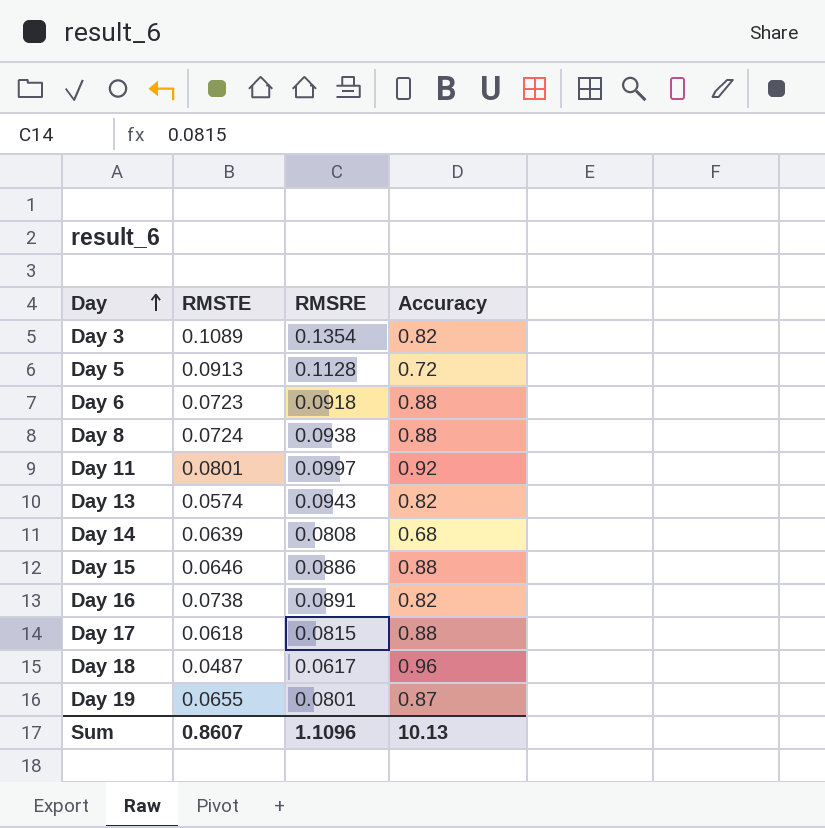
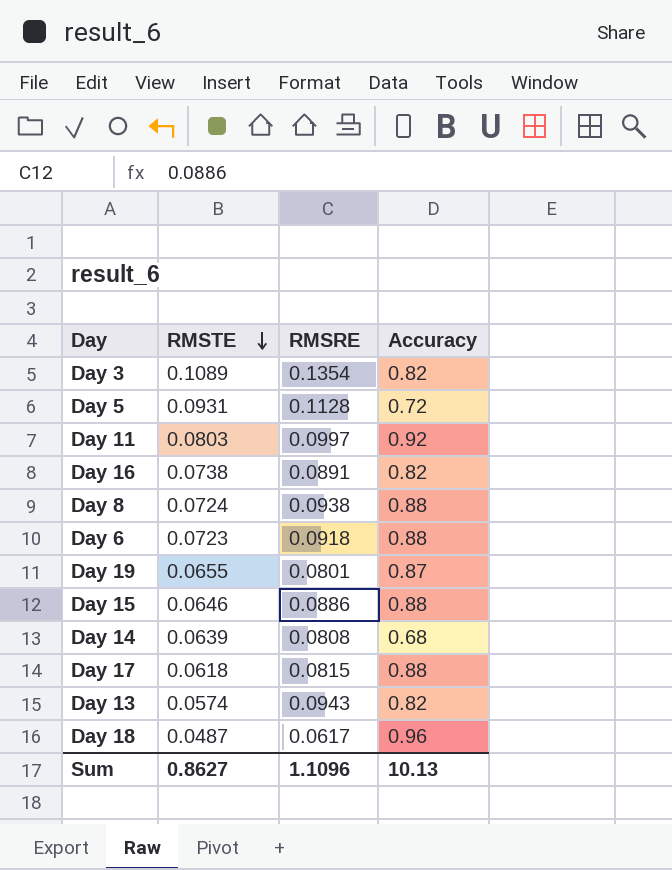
row order: Day ascending -> RMSTE descending
Day 5 | RMSTE: 0.0913 -> 0.0931
Day 11 | RMSTE: 0.0801 -> 0.0803
Sum | RMSTE: 0.8607 -> 0.8627

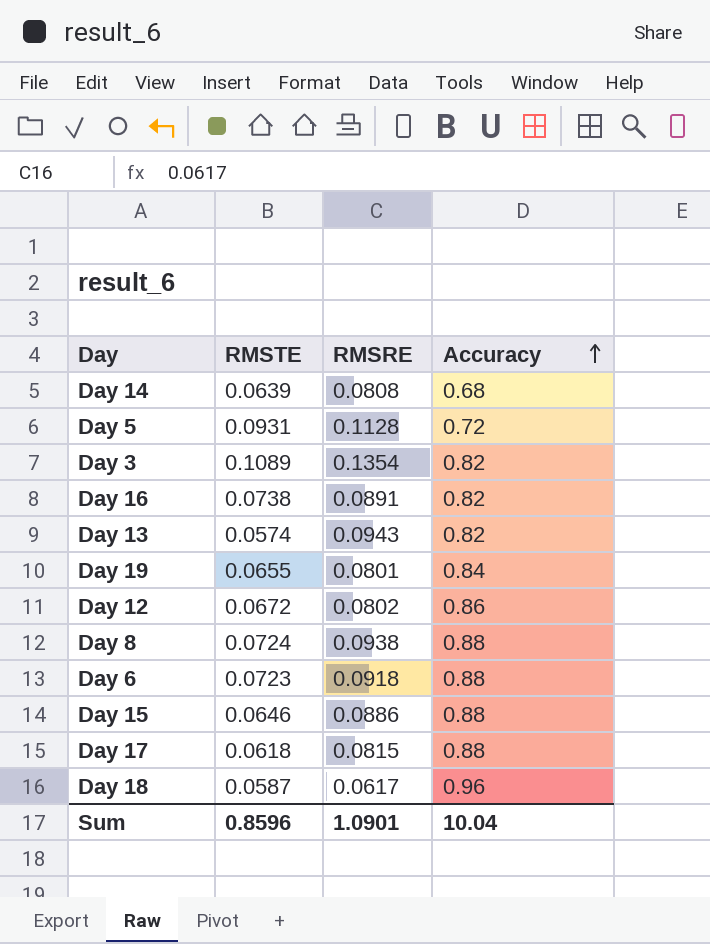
row order: RMSTE descending -> Accuracy ascending
row Day 11: 0.0803 | 0.0997 | 0.92 -> none
Day 19 | Accuracy: 0.87 -> 0.84
row Day 12: none -> 0.0672 | 0.0802 | 0.86
Day 18 | RMSTE: 0.0487 -> 0.0587
Sum | RMSTE: 0.8627 -> 0.8596
Sum | RMSRE: 1.1096 -> 1.0901
Sum | Accuracy: 10.13 -> 10.04

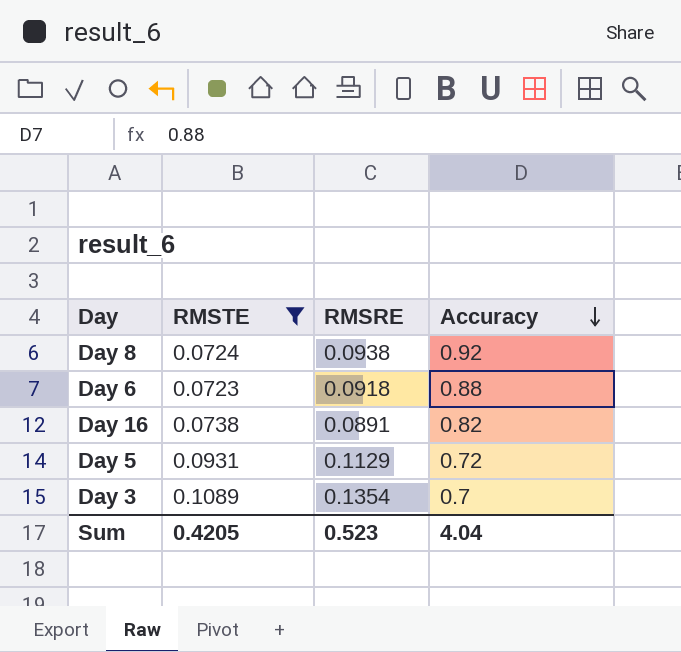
filter: none -> RMSTE >= 0.0723
row order: Accuracy ascending -> Accuracy descending
Day 8 | Accuracy: 0.88 -> 0.92
Day 5 | RMSRE: 0.1128 -> 0.1129
Day 3 | Accuracy: 0.82 -> 0.7
Sum | RMSTE: 0.8596 -> 0.4205
Sum | RMSRE: 1.0901 -> 0.523
Sum | Accuracy: 10.04 -> 4.04

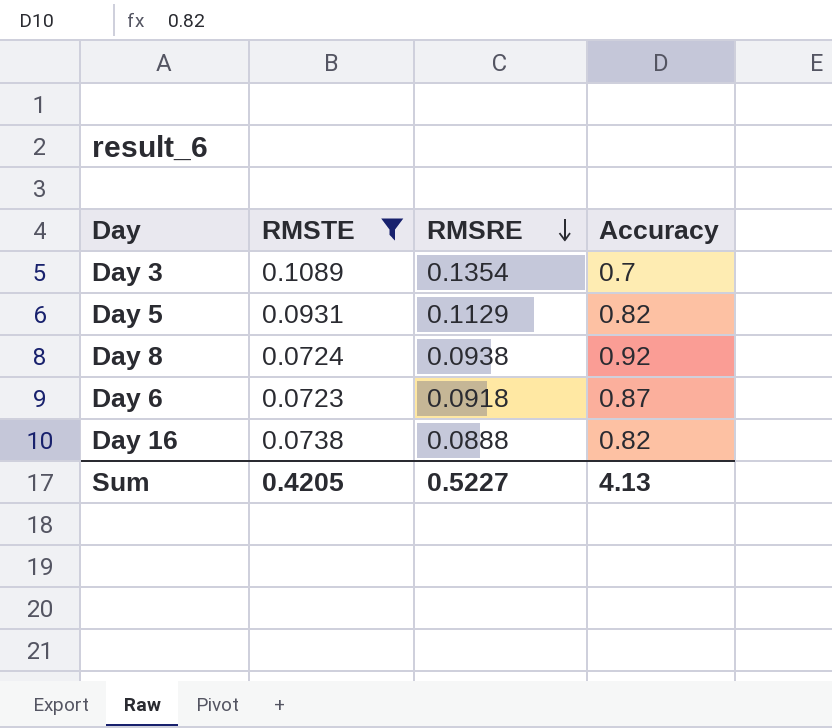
row order: Accuracy descending -> RMSRE descending
Day 5 | Accuracy: 0.72 -> 0.82
Day 6 | Accuracy: 0.88 -> 0.87
Day 16 | RMSRE: 0.0891 -> 0.0888
Sum | RMSRE: 0.523 -> 0.5227
Sum | Accuracy: 4.04 -> 4.13

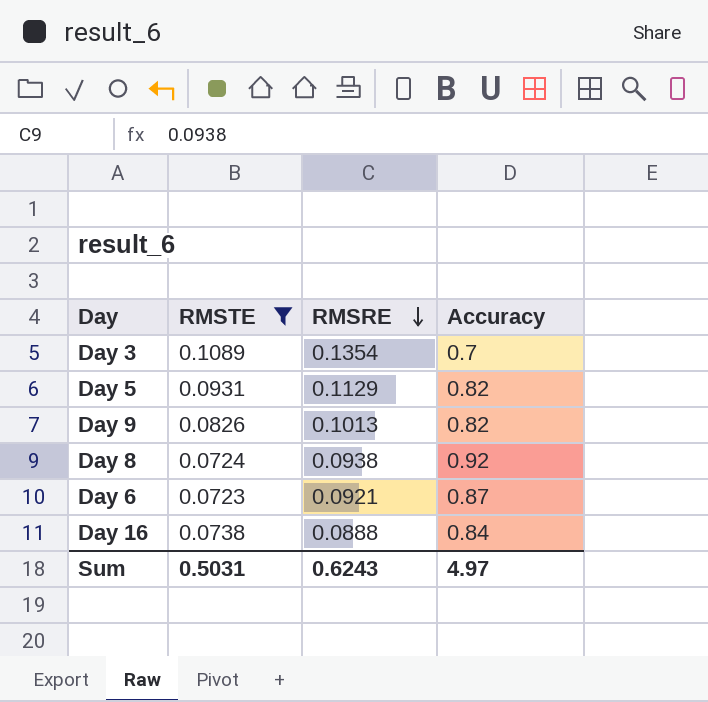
row Day 9: none -> 0.0826 | 0.1013 | 0.82
Day 6 | RMSRE: 0.0918 -> 0.0921
Day 16 | Accuracy: 0.82 -> 0.84
Sum | RMSTE: 0.4205 -> 0.5031
Sum | RMSRE: 0.5227 -> 0.6243
Sum | Accuracy: 4.13 -> 4.97

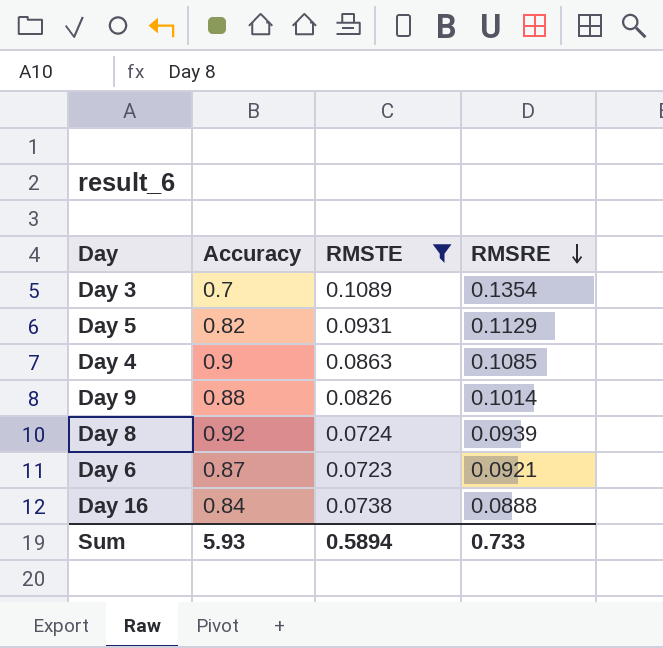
column Accuracy | position: 4 -> 2
row Day 4: none -> 0.9 | 0.0863 | 0.1085
Day 9 | Accuracy: 0.82 -> 0.88
Day 9 | RMSRE: 0.1013 -> 0.1014
Day 8 | RMSRE: 0.0938 -> 0.0939
Sum | Accuracy: 4.97 -> 5.93
Sum | RMSTE: 0.5031 -> 0.5894
Sum | RMSRE: 0.6243 -> 0.733

